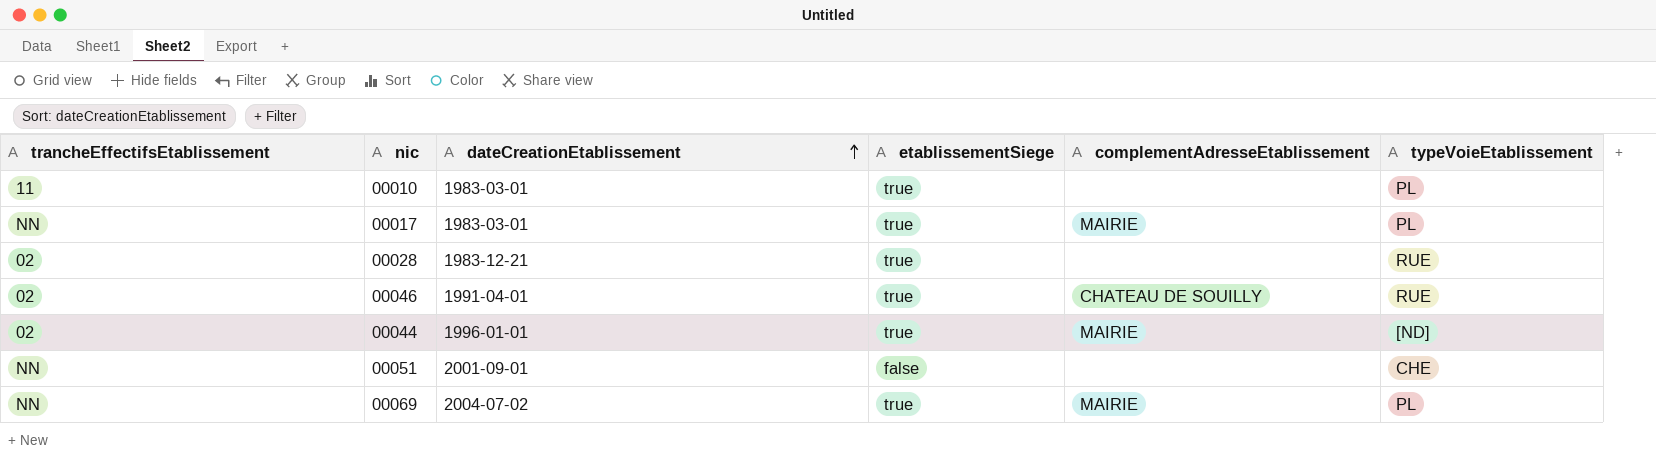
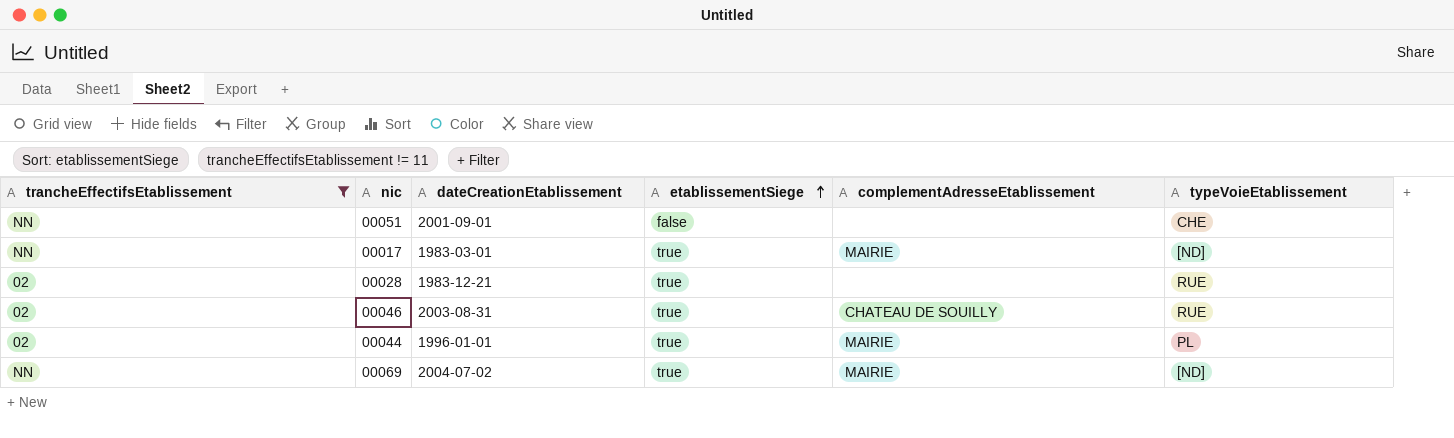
filter: none -> trancheEffectifsEtablissement != 11
row order: dateCreationEtablissement ascending -> etablissementSiege ascending
00017 | typeVoieEtablissement: PL -> [ND]
00046 | dateCreationEtablissement: 1991-04-01 -> 2003-08-31
00044 | typeVoieEtablissement: [ND] -> PL
00069 | typeVoieEtablissement: PL -> [ND]

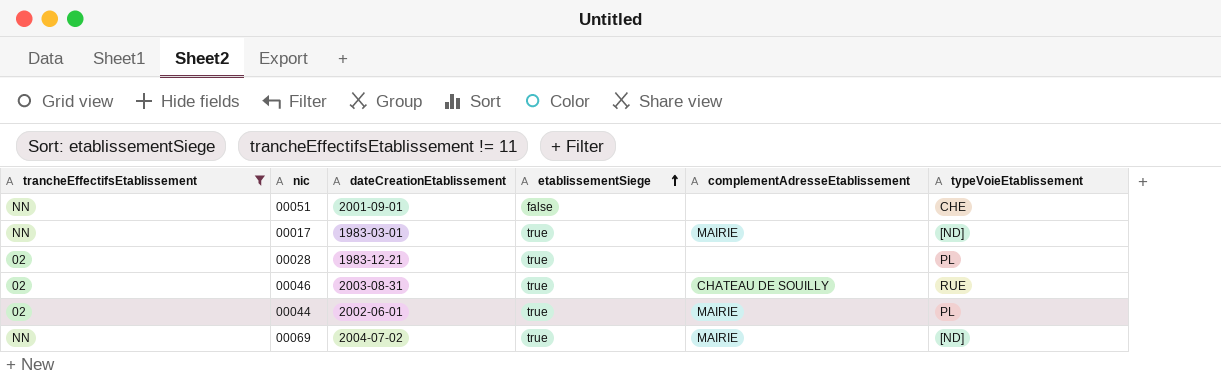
00028 | typeVoieEtablissement: RUE -> PL
00044 | dateCreationEtablissement: 1996-01-01 -> 2002-06-01

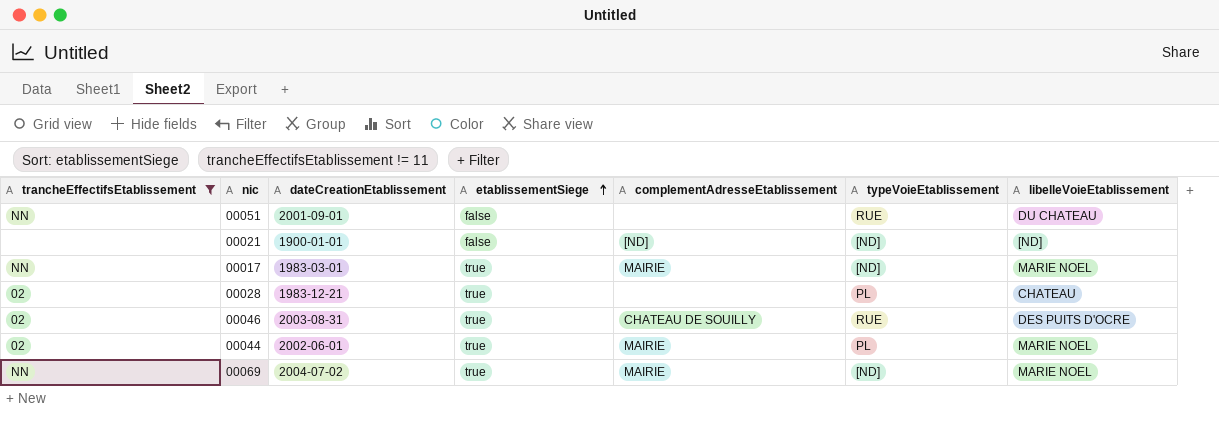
column libelleVoieEtablissement | position: none -> 7
00051 | typeVoieEtablissement: CHE -> RUE
row 00021: none -> none | 1900-01-01 | false | [ND] | [ND] | [ND]

